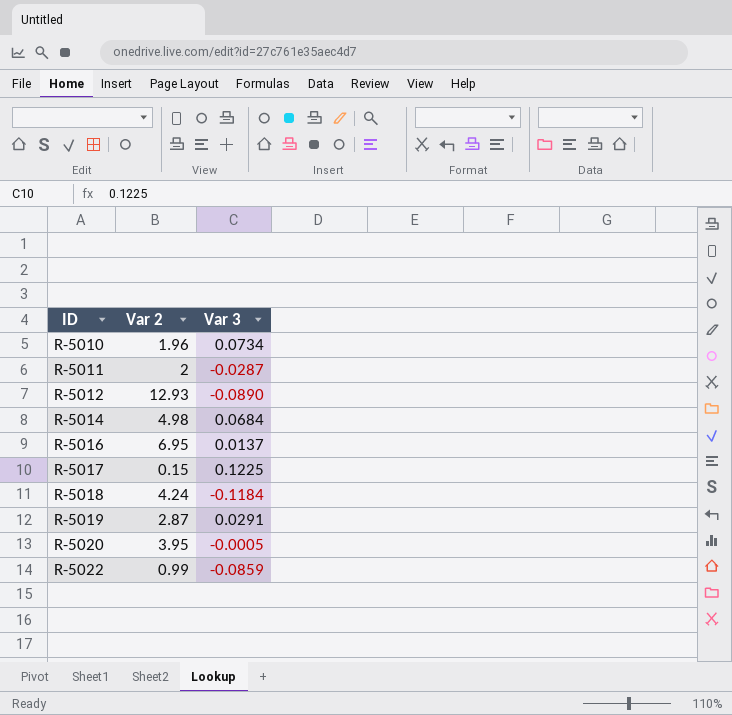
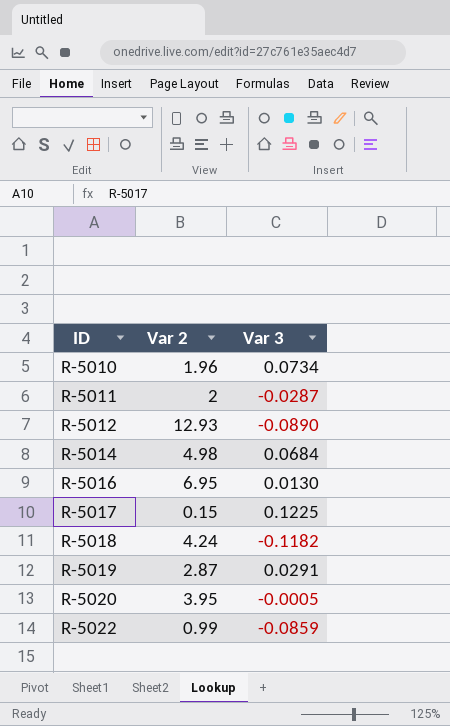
R-5016 | Var 3: 0.0137 -> 0.0130
R-5018 | Var 3: -0.1184 -> -0.1182

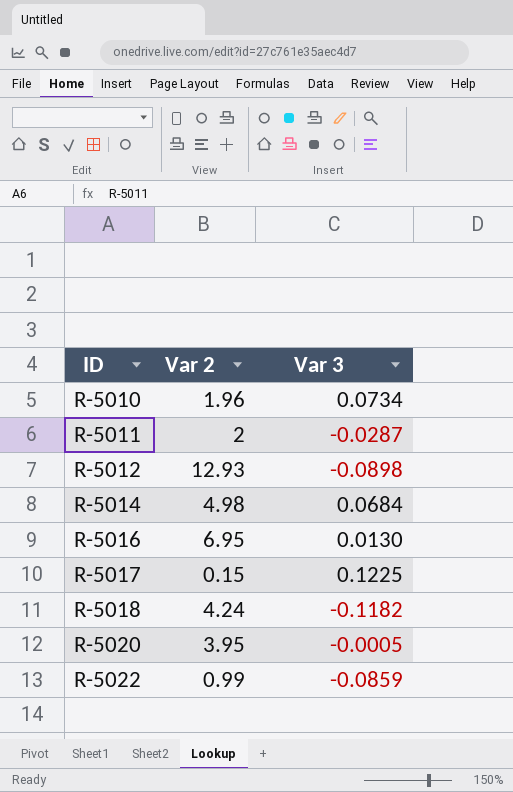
row R-5019: 2.87 | 0.0291 -> none
R-5012 | Var 3: -0.0890 -> -0.0898

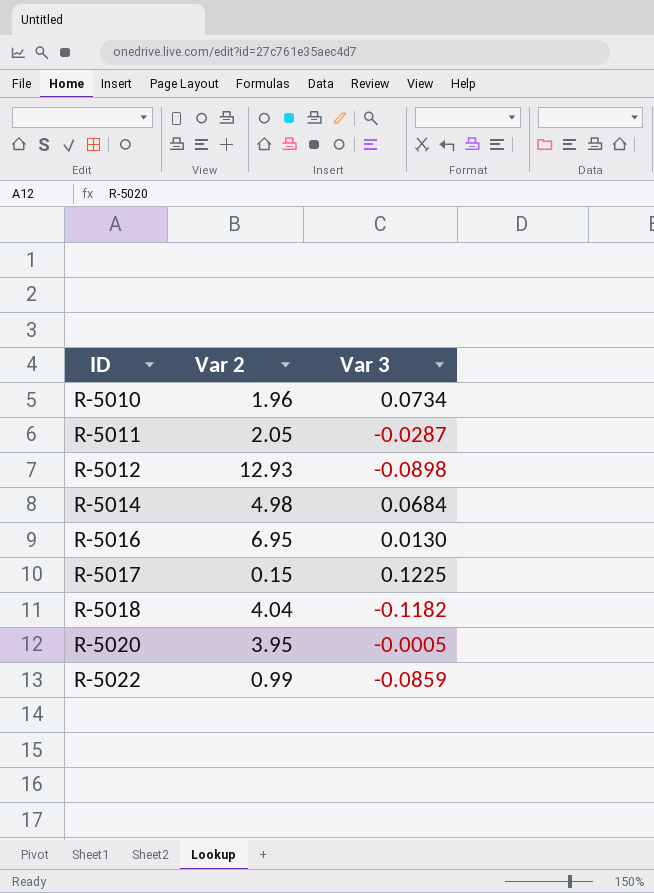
R-5011 | Var 2: 2 -> 2.05
R-5018 | Var 2: 4.24 -> 4.04

